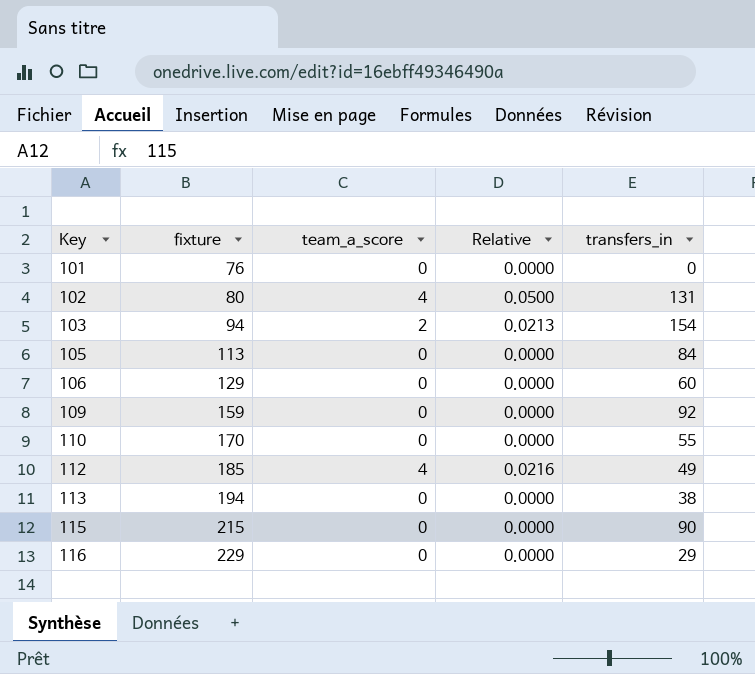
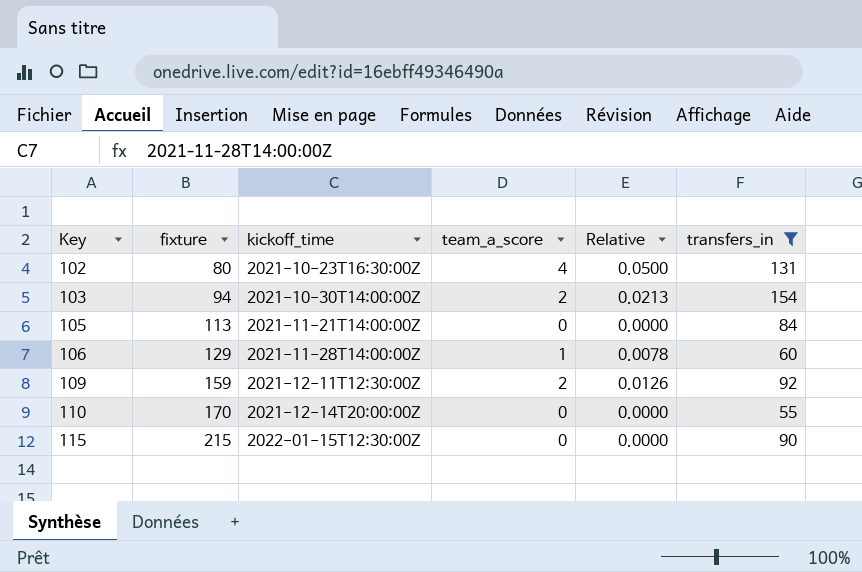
filter: none -> transfers_in >= 55
column kickoff_time | position: none -> 3
106 | team_a_score: 0 -> 1
106 | Relative: 0.0000 -> 0.0078
109 | team_a_score: 0 -> 2
109 | Relative: 0.0000 -> 0.0126

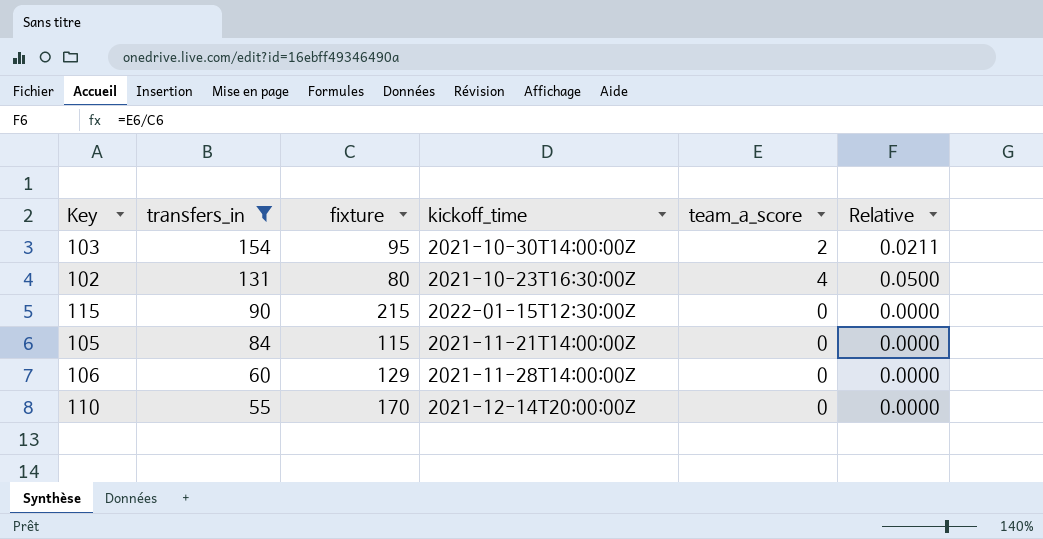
row order: Key ascending -> transfers_in descending
column transfers_in | position: 6 -> 2
row 109: 159 | 2021-12-11T12:30:00Z | 2 | 0.0126 | 92 -> none
103 | fixture: 94 -> 95
103 | Relative: 0.0213 -> 0.0211
105 | fixture: 113 -> 115
106 | team_a_score: 1 -> 0
106 | Relative: 0.0078 -> 0.0000

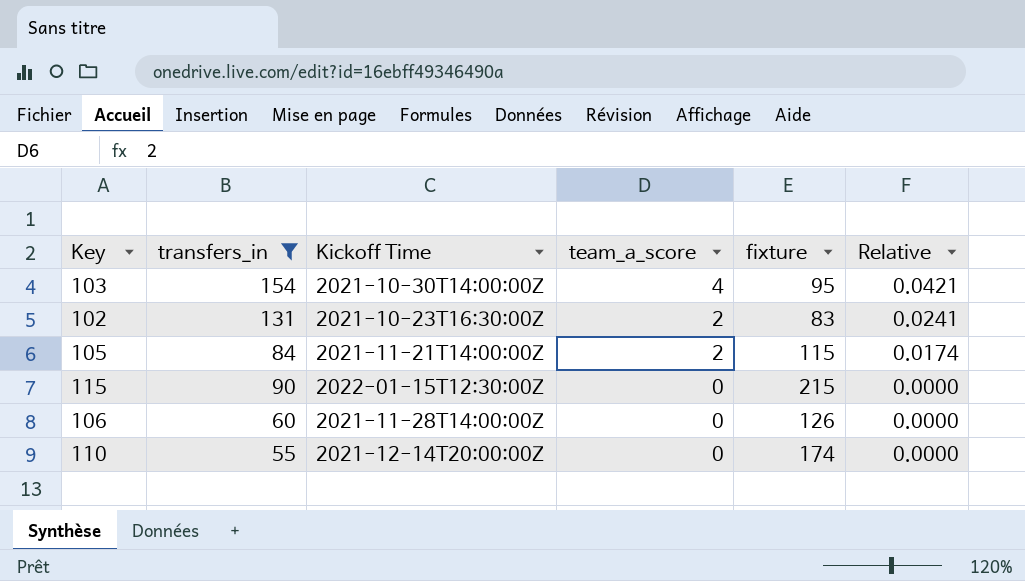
row order: transfers_in descending -> team_a_score descending
column name: kickoff_time -> Kickoff Time
column fixture | position: 3 -> 5
103 | team_a_score: 2 -> 4
103 | Relative: 0.0211 -> 0.0421
102 | team_a_score: 4 -> 2
102 | fixture: 80 -> 83
102 | Relative: 0.0500 -> 0.0241
105 | team_a_score: 0 -> 2
105 | Relative: 0.0000 -> 0.0174
106 | fixture: 129 -> 126
110 | fixture: 170 -> 174

